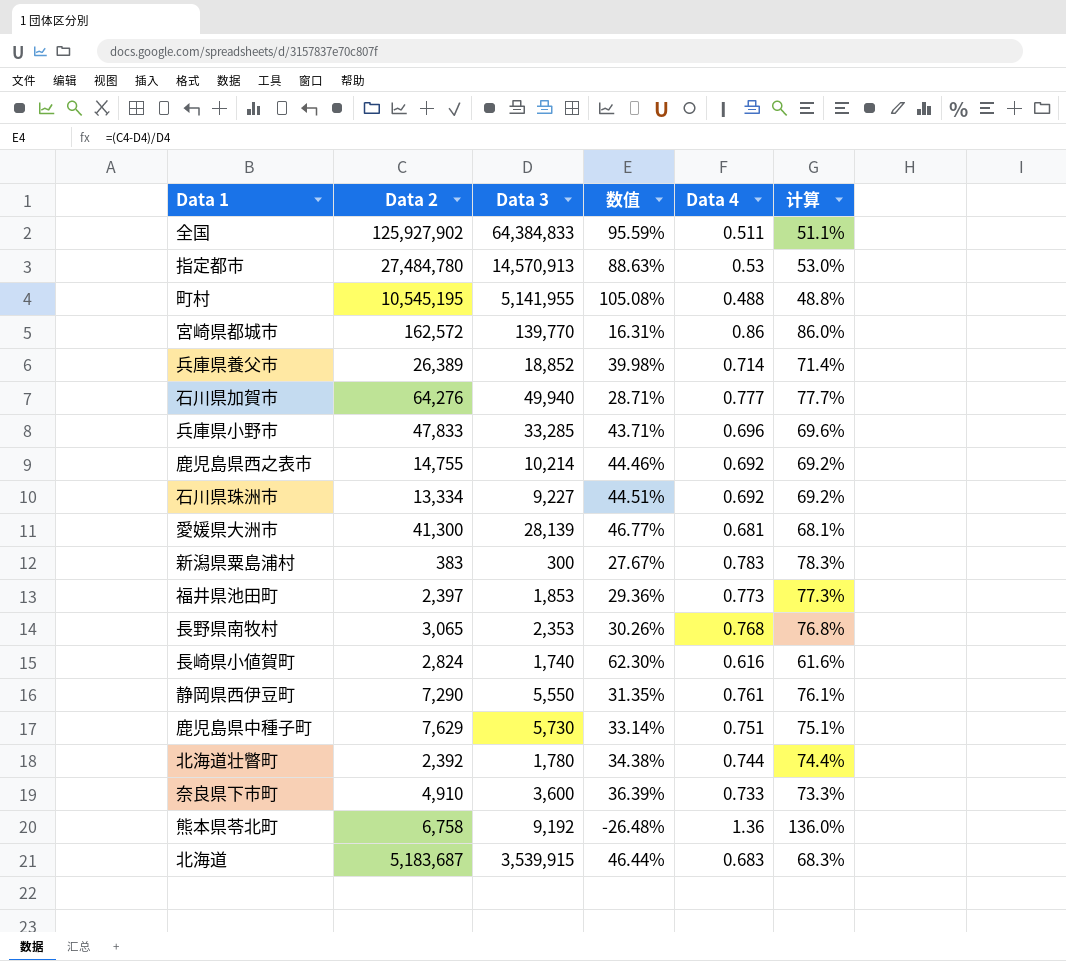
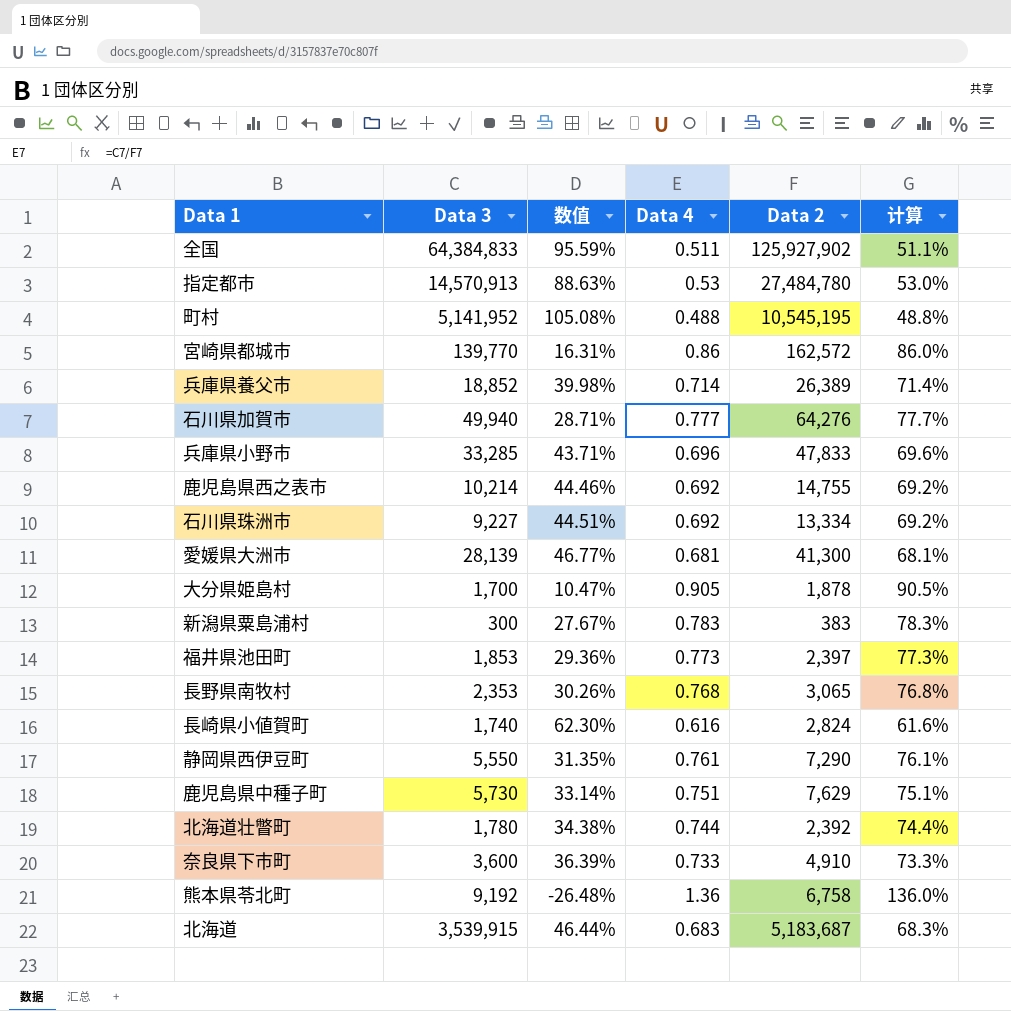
column Data 2 | position: 2 -> 5
町村 | Data 3: 5,141,955 -> 5,141,952
row 大分県姫島村: none -> 1,700 | 10.47% | 0.905 | 1,878 | 90.5%

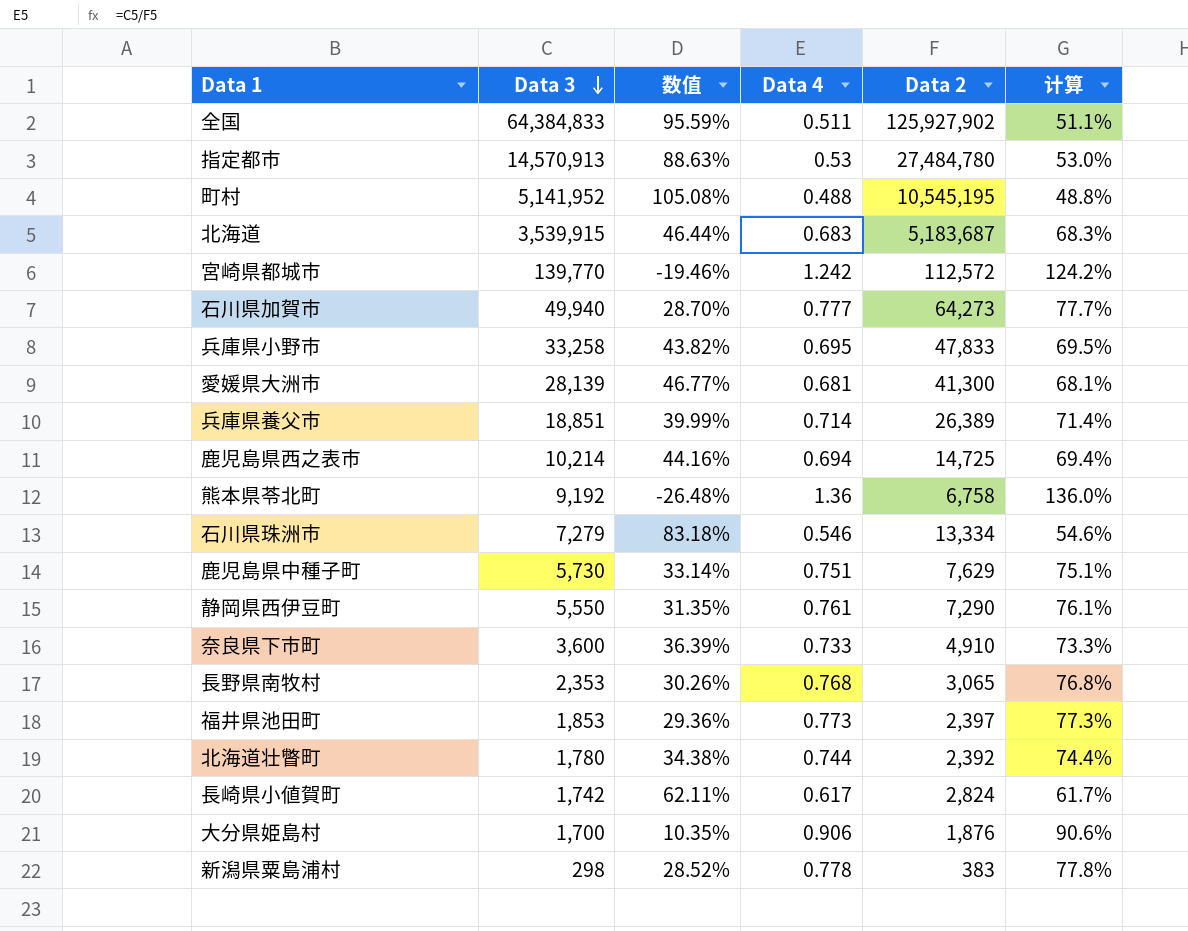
row order: none -> Data 3 descending
宮崎県都城市 | 数值: 16.31% -> -19.46%
宮崎県都城市 | Data 4: 0.86 -> 1.242
宮崎県都城市 | Data 2: 162,572 -> 112,572
宮崎県都城市 | 计算: 86.0% -> 124.2%
石川県加賀市 | 数值: 28.71% -> 28.70%
石川県加賀市 | Data 2: 64,276 -> 64,273
兵庫県小野市 | Data 3: 33,285 -> 33,258
兵庫県小野市 | 数值: 43.71% -> 43.82%
兵庫県小野市 | Data 4: 0.696 -> 0.695
兵庫県小野市 | 计算: 69.6% -> 69.5%
兵庫県養父市 | Data 3: 18,852 -> 18,851
兵庫県養父市 | 数值: 39.98% -> 39.99%
鹿児島県西之表市 | 数值: 44.46% -> 44.16%
鹿児島県西之表市 | Data 4: 0.692 -> 0.694
鹿児島県西之表市 | Data 2: 14,755 -> 14,725
鹿児島県西之表市 | 计算: 69.2% -> 69.4%
石川県珠洲市 | Data 3: 9,227 -> 7,279
石川県珠洲市 | 数值: 44.51% -> 83.18%
石川県珠洲市 | Data 4: 0.692 -> 0.546
石川県珠洲市 | 计算: 69.2% -> 54.6%
長崎県小値賀町 | Data 3: 1,740 -> 1,742
長崎県小値賀町 | 数值: 62.30% -> 62.11%
長崎県小値賀町 | Data 4: 0.616 -> 0.617
長崎県小値賀町 | 计算: 61.6% -> 61.7%
大分県姫島村 | 数值: 10.47% -> 10.35%
大分県姫島村 | Data 4: 0.905 -> 0.906
大分県姫島村 | Data 2: 1,878 -> 1,876
大分県姫島村 | 计算: 90.5% -> 90.6%
新潟県粟島浦村 | Data 3: 300 -> 298
新潟県粟島浦村 | 数值: 27.67% -> 28.52%
新潟県粟島浦村 | Data 4: 0.783 -> 0.778
新潟県粟島浦村 | 计算: 78.3% -> 77.8%

